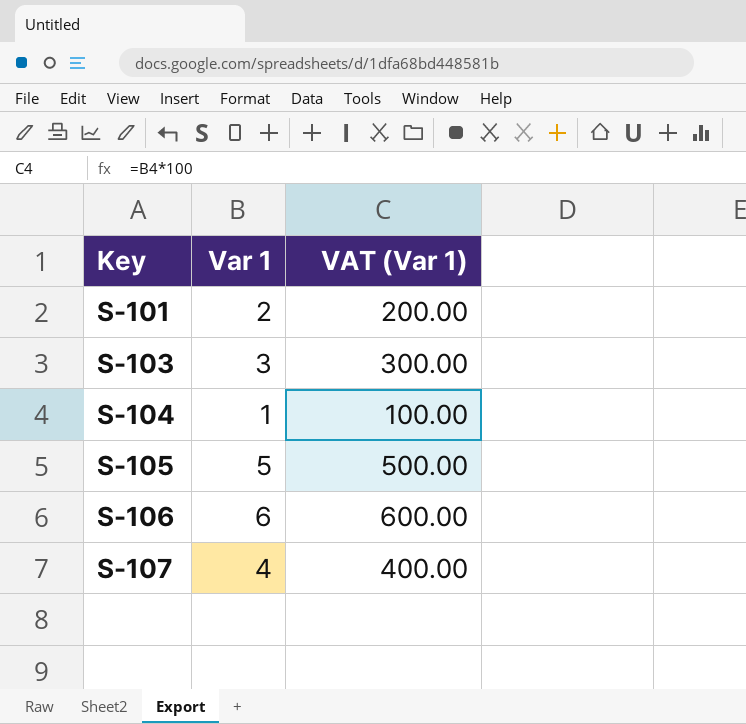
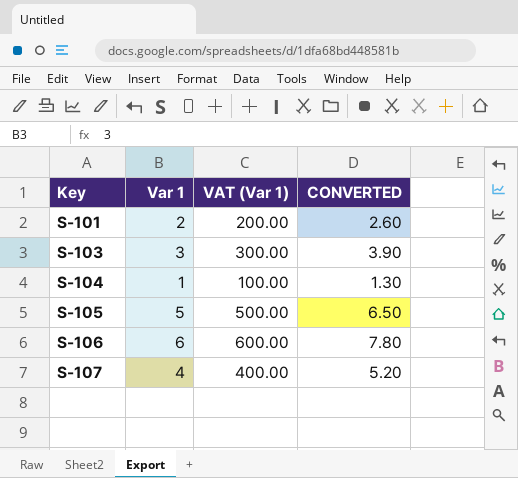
column CONVERTED | formula: none -> [Var 1] * 1.3

